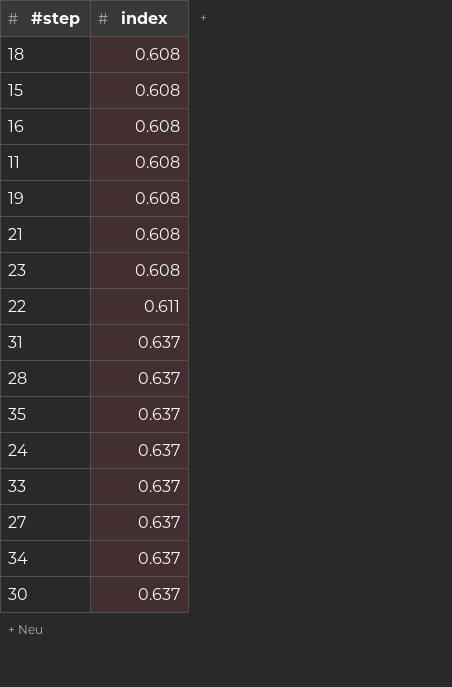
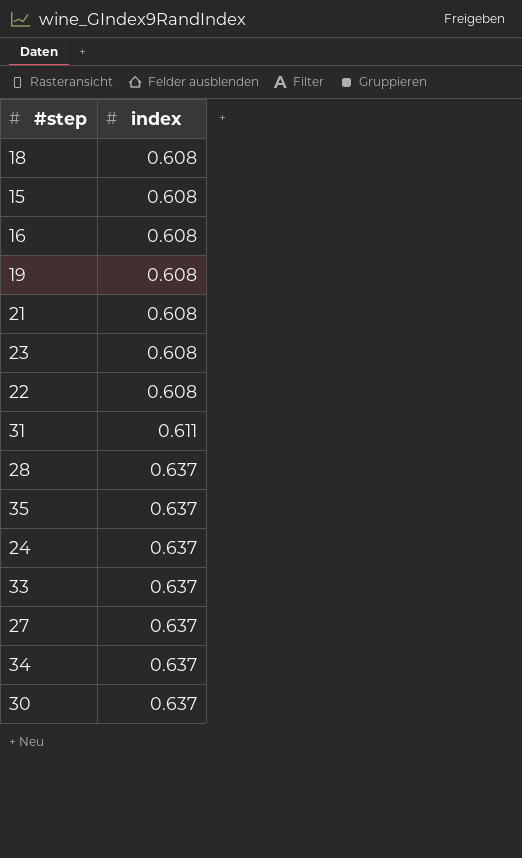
row 11: 0.608 -> none
22 | index: 0.611 -> 0.608
31 | index: 0.637 -> 0.611

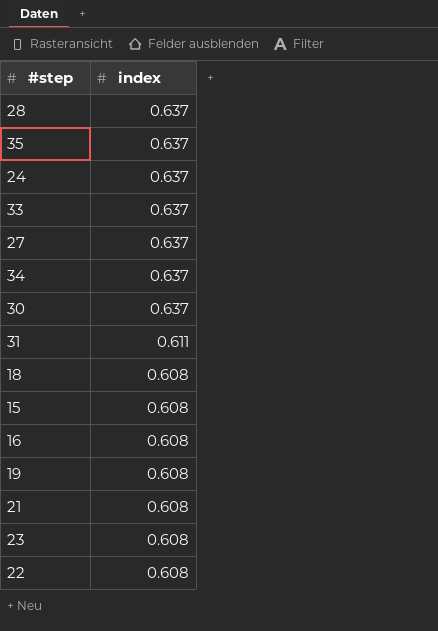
row order: index ascending -> index descending

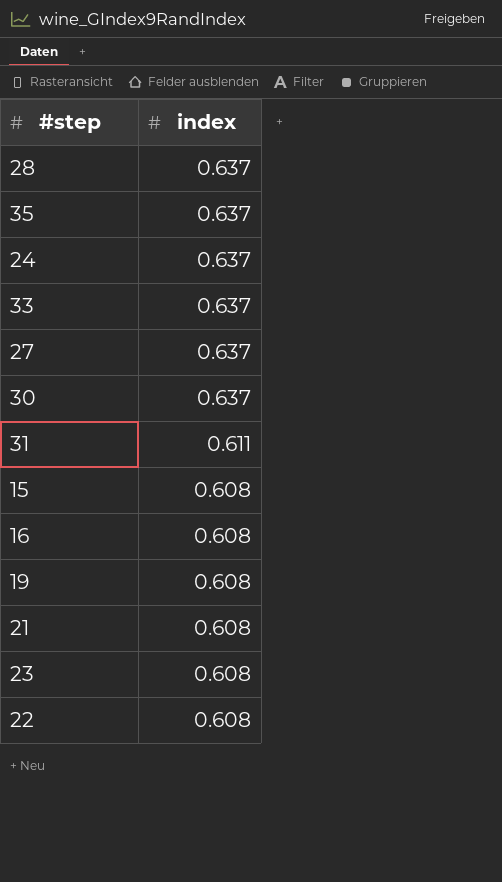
row 34: 0.637 -> none
row 18: 0.608 -> none

